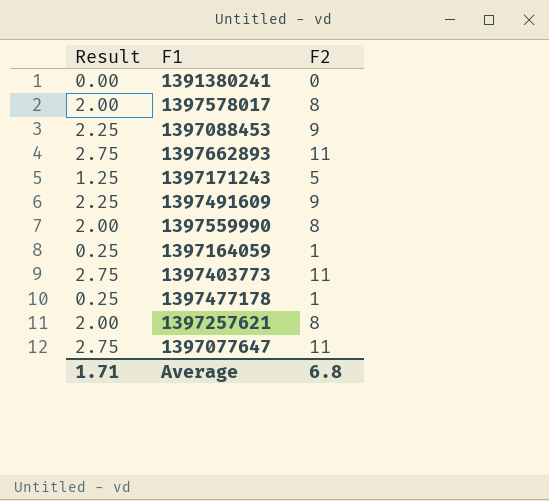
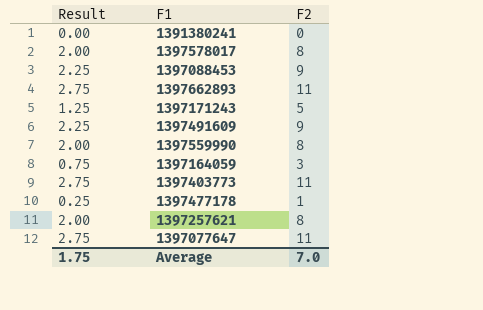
1397164059 | Result: 0.25 -> 0.75
1397164059 | F2: 1 -> 3
Average | Result: 1.71 -> 1.75
Average | F2: 6.8 -> 7.0

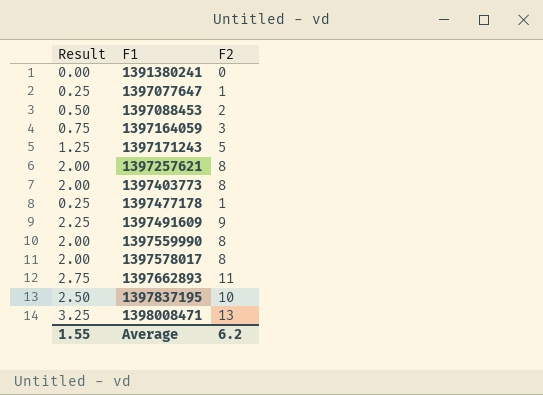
row order: none -> F1 ascending
1397077647 | Result: 2.75 -> 0.25
1397077647 | F2: 11 -> 1
1397088453 | Result: 2.25 -> 0.50
1397088453 | F2: 9 -> 2
1397403773 | Result: 2.75 -> 2.00
1397403773 | F2: 11 -> 8
row 1397837195: none -> 2.50 | 10
row 1398008471: none -> 3.25 | 13
Average | Result: 1.75 -> 1.55
Average | F2: 7.0 -> 6.2

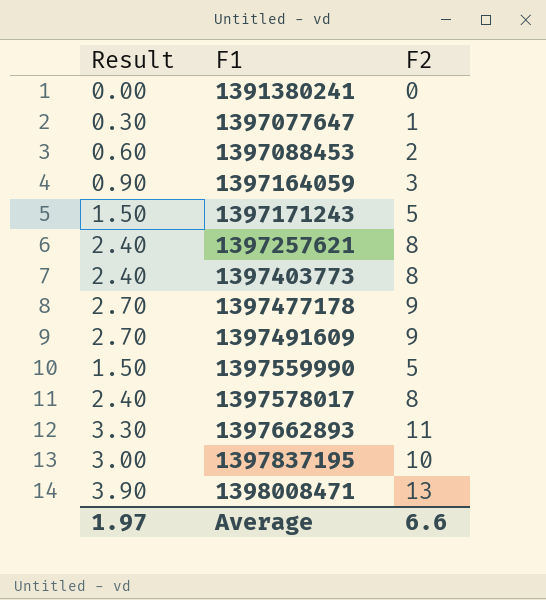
column Result | formula: [F2] * 0.25 -> [F2] * 0.3
1397477178 | F2: 1 -> 9
1397559990 | F2: 8 -> 5
Average | Result: 1.55 -> 1.97
Average | F2: 6.2 -> 6.6

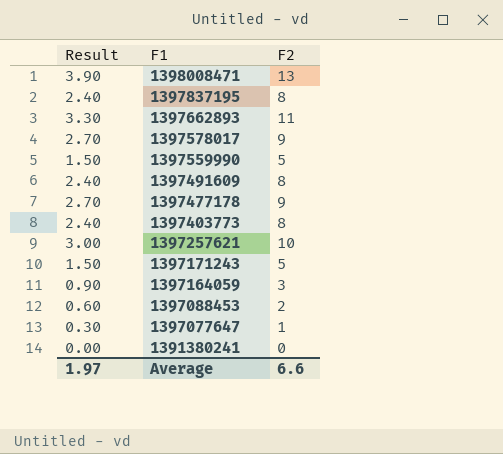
row order: F1 ascending -> F1 descending
1397837195 | Result: 3.00 -> 2.40
1397837195 | F2: 10 -> 8
1397578017 | Result: 2.40 -> 2.70
1397578017 | F2: 8 -> 9
1397491609 | Result: 2.70 -> 2.40
1397491609 | F2: 9 -> 8
1397257621 | Result: 2.40 -> 3.00
1397257621 | F2: 8 -> 10

